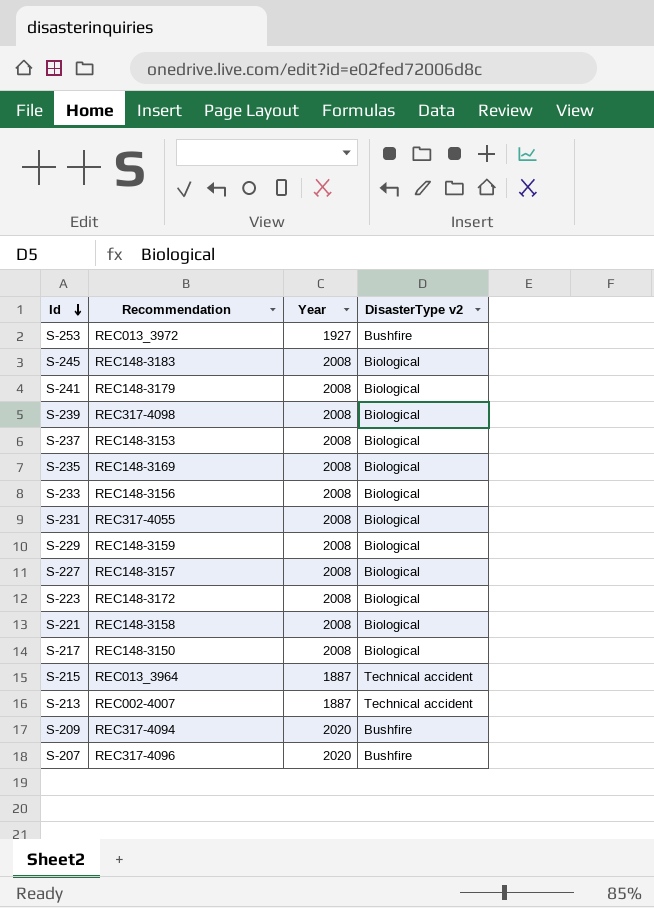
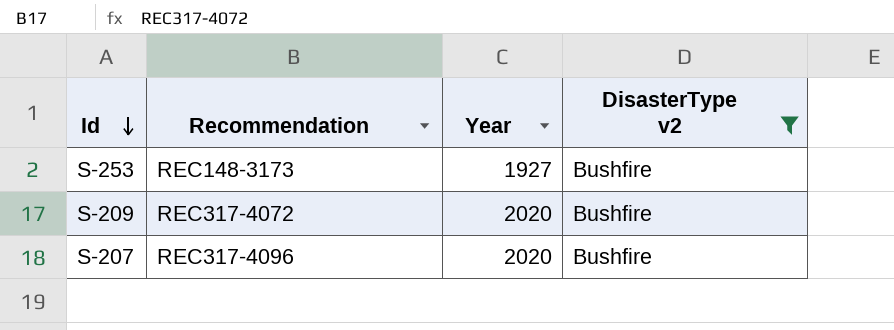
filter: none -> DisasterType v2 = Bushfire
S-253 | Recommendation: REC013_3972 -> REC148-3173
S-209 | Recommendation: REC317-4094 -> REC317-4072

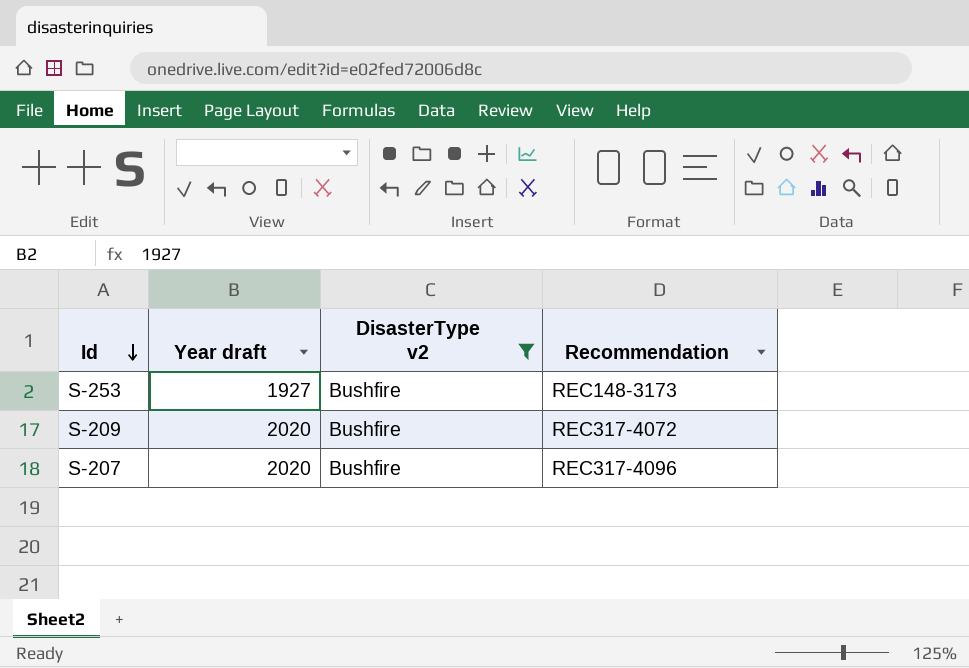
column name: Year -> Year draft
column Recommendation | position: 2 -> 4

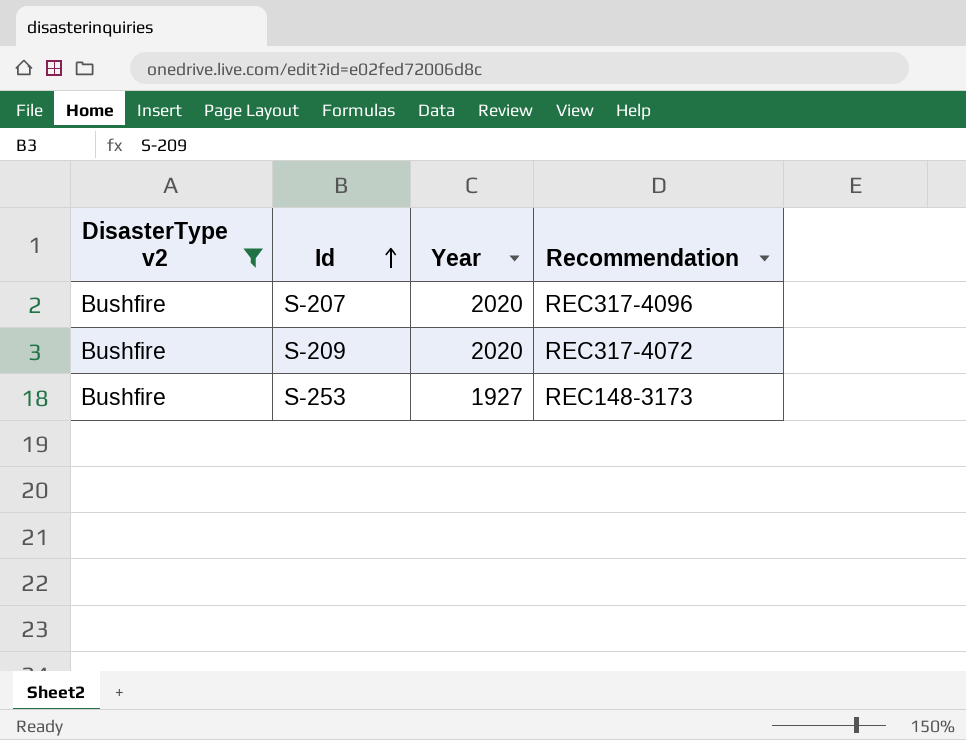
row order: Id descending -> Id ascending
column DisasterType v2 | position: 3 -> 1
column name: Year draft -> Year

